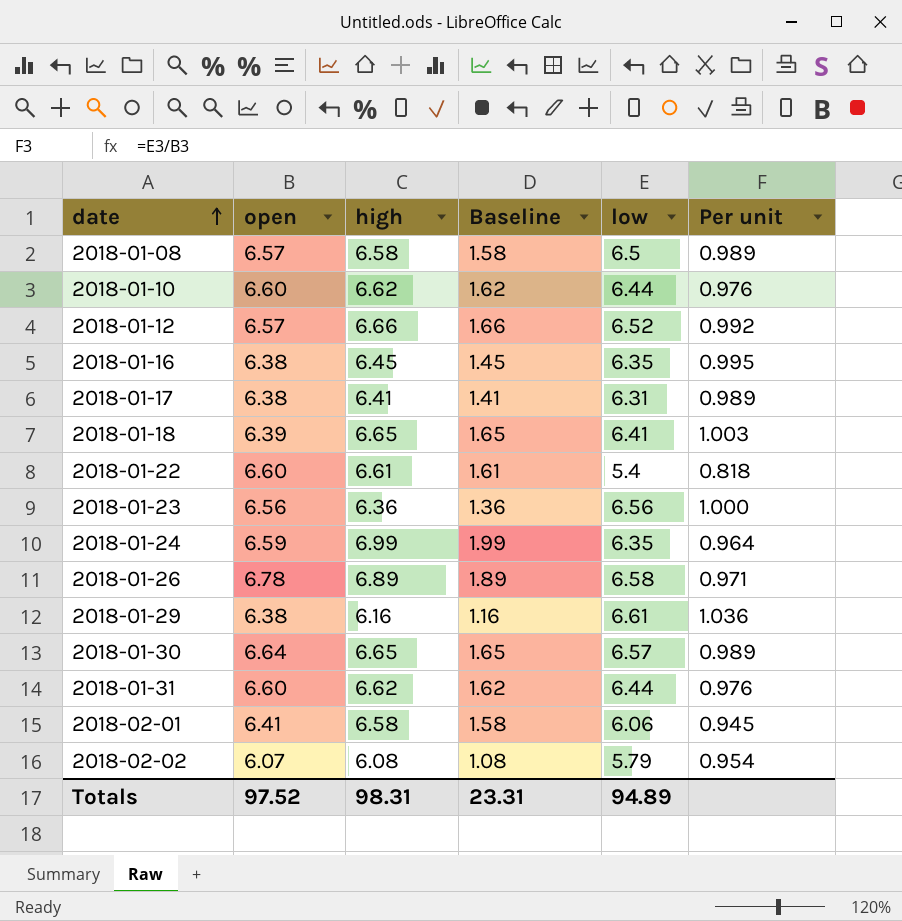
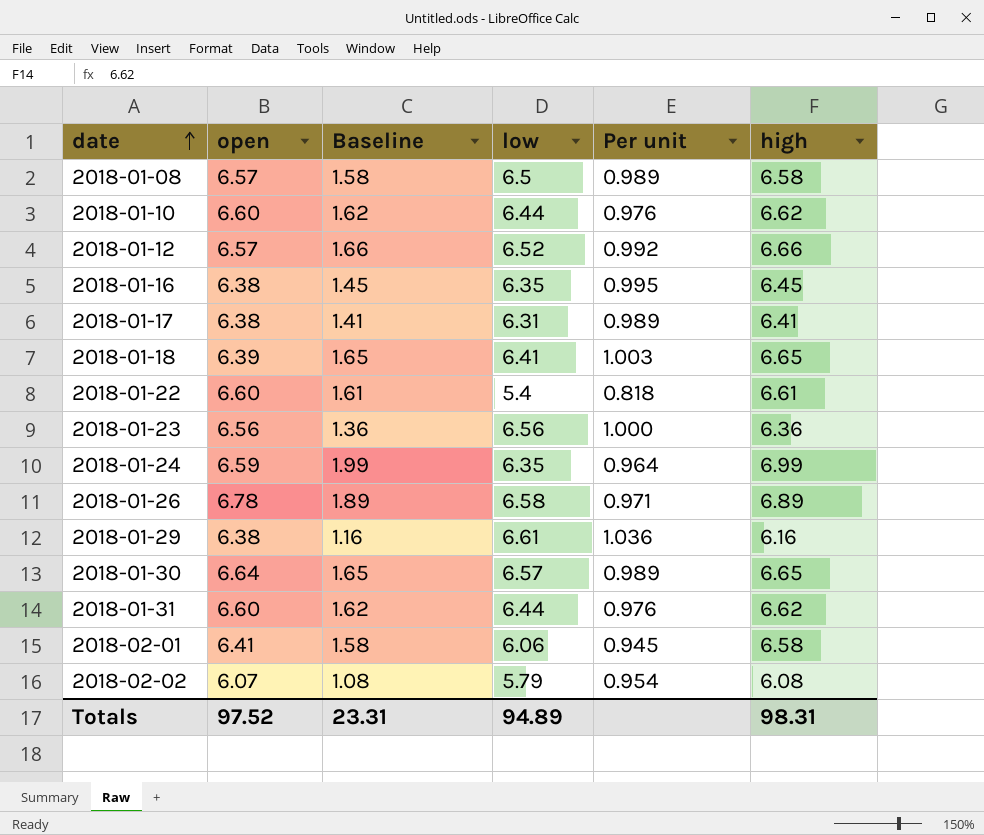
column high | position: 3 -> 6

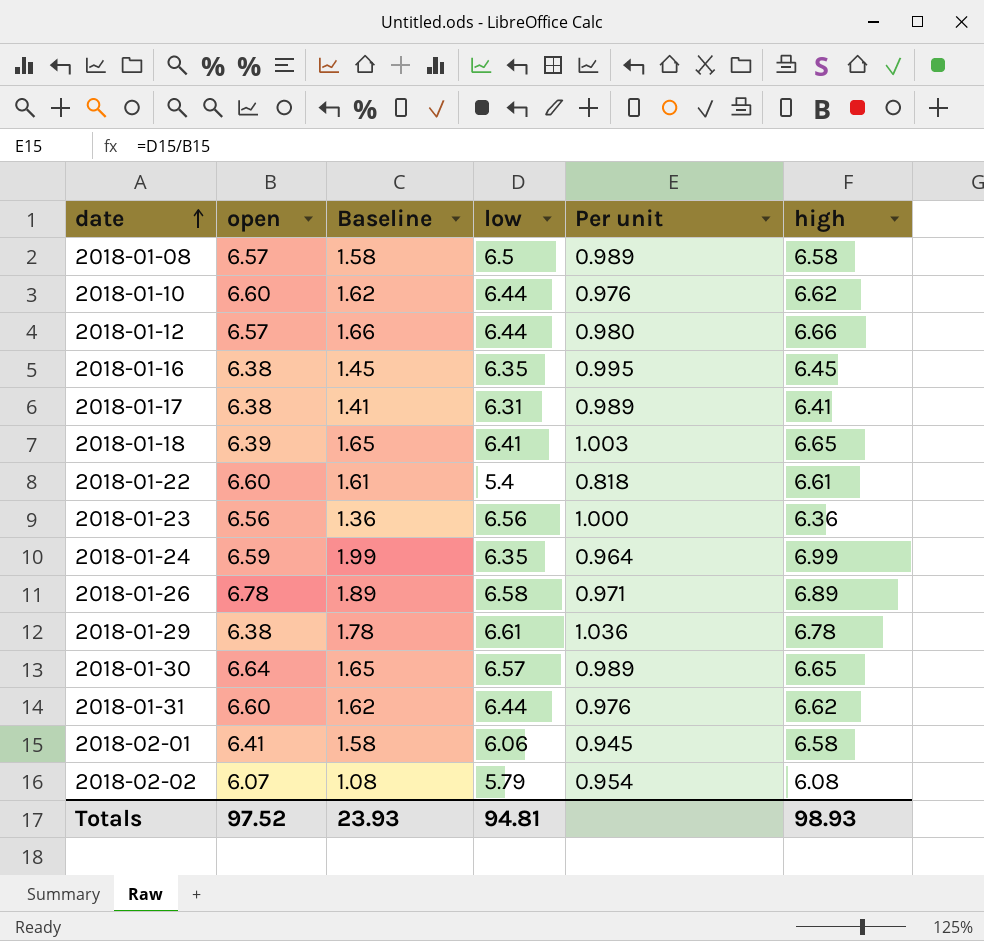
2018-01-12 | low: 6.52 -> 6.44
2018-01-12 | Per unit: 0.992 -> 0.980
2018-01-29 | Baseline: 1.16 -> 1.78
2018-01-29 | high: 6.16 -> 6.78
Totals | Baseline: 23.31 -> 23.93
Totals | low: 94.89 -> 94.81
Totals | high: 98.31 -> 98.93

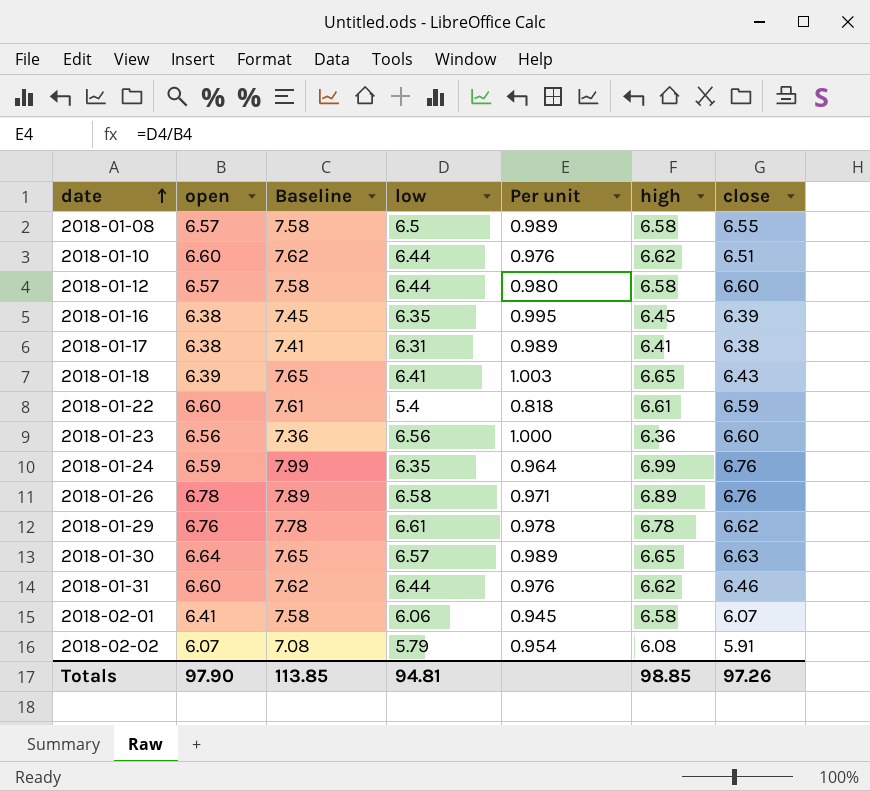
column Baseline | formula: [high] - 5 -> [high] + 1
column close | position: none -> 7
2018-01-12 | high: 6.66 -> 6.58
2018-01-29 | open: 6.38 -> 6.76
2018-01-29 | Per unit: 1.036 -> 0.978
Totals | open: 97.52 -> 97.90
Totals | Baseline: 23.93 -> 113.85
Totals | high: 98.93 -> 98.85

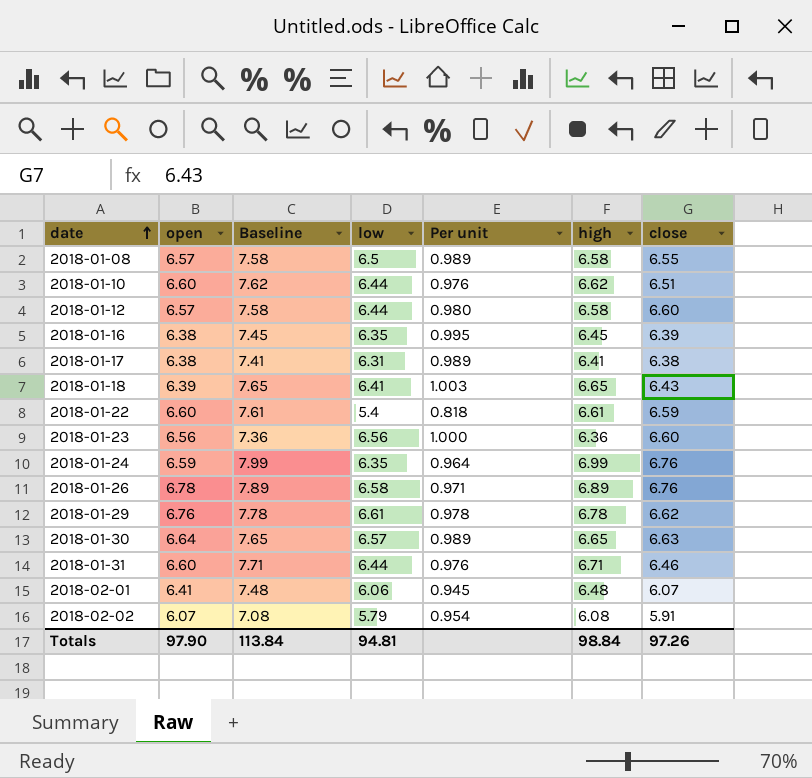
2018-01-31 | Baseline: 7.62 -> 7.71
2018-01-31 | high: 6.62 -> 6.71
2018-02-01 | Baseline: 7.58 -> 7.48
2018-02-01 | high: 6.58 -> 6.48
Totals | Baseline: 113.85 -> 113.84
Totals | high: 98.85 -> 98.84

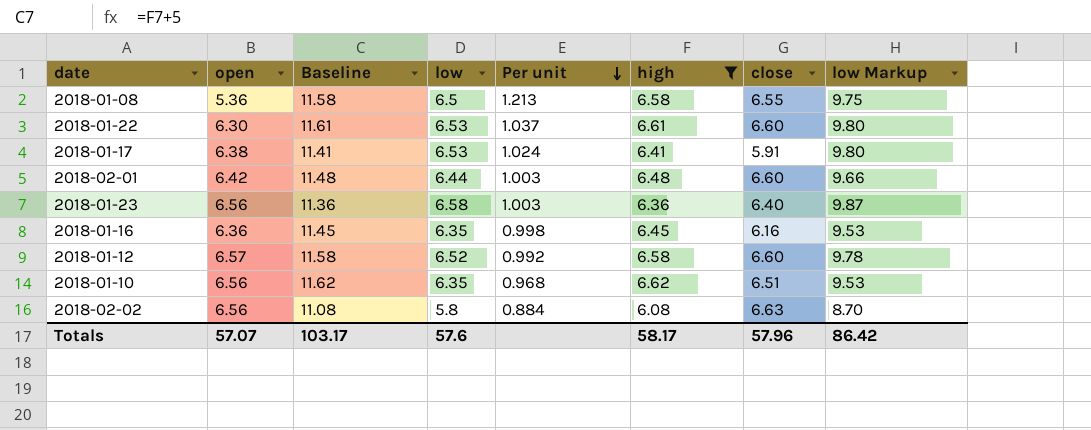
filter: none -> high <= 6.62
row order: date ascending -> Per unit descending
column Baseline | formula: [high] + 1 -> [high] + 5
column low Markup | formula: none -> [low] * 1.5
2018-01-08 | open: 6.57 -> 5.36
2018-01-08 | Per unit: 0.989 -> 1.213
2018-01-22 | open: 6.60 -> 6.30
2018-01-22 | low: 5.4 -> 6.53
2018-01-22 | Per unit: 0.818 -> 1.037
2018-01-22 | close: 6.59 -> 6.60
2018-01-17 | low: 6.31 -> 6.53
2018-01-17 | Per unit: 0.989 -> 1.024
2018-01-17 | close: 6.38 -> 5.91
2018-02-01 | open: 6.41 -> 6.42
2018-02-01 | low: 6.06 -> 6.44
2018-02-01 | Per unit: 0.945 -> 1.003
2018-02-01 | close: 6.07 -> 6.60
2018-01-23 | low: 6.56 -> 6.58
2018-01-23 | Per unit: 1.000 -> 1.003
2018-01-23 | close: 6.60 -> 6.40
2018-01-16 | open: 6.38 -> 6.36
2018-01-16 | Per unit: 0.995 -> 0.998
2018-01-16 | close: 6.39 -> 6.16
2018-01-12 | low: 6.44 -> 6.52
2018-01-12 | Per unit: 0.980 -> 0.992
2018-01-10 | open: 6.60 -> 6.56
2018-01-10 | low: 6.44 -> 6.35
2018-01-10 | Per unit: 0.976 -> 0.968
2018-02-02 | open: 6.07 -> 6.56
2018-02-02 | low: 5.79 -> 5.8
2018-02-02 | Per unit: 0.954 -> 0.884
2018-02-02 | close: 5.91 -> 6.63
Totals | open: 97.90 -> 57.07
Totals | Baseline: 113.84 -> 103.17
Totals | low: 94.81 -> 57.6
Totals | high: 98.84 -> 58.17
Totals | close: 97.26 -> 57.96

